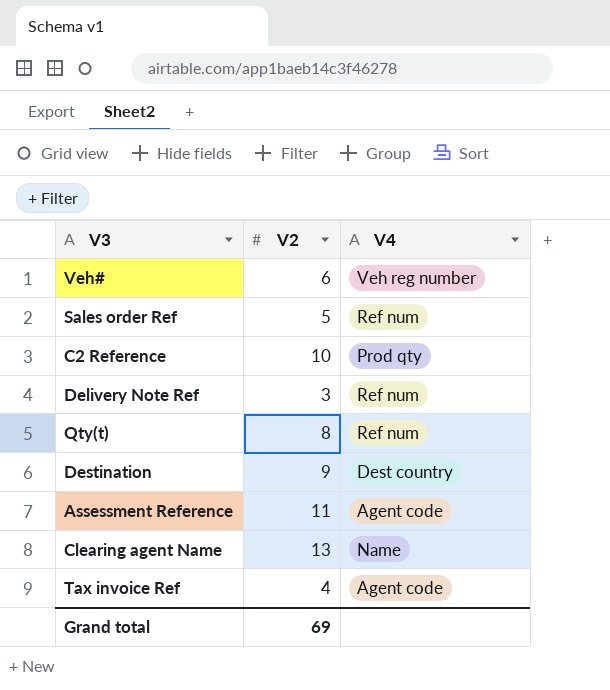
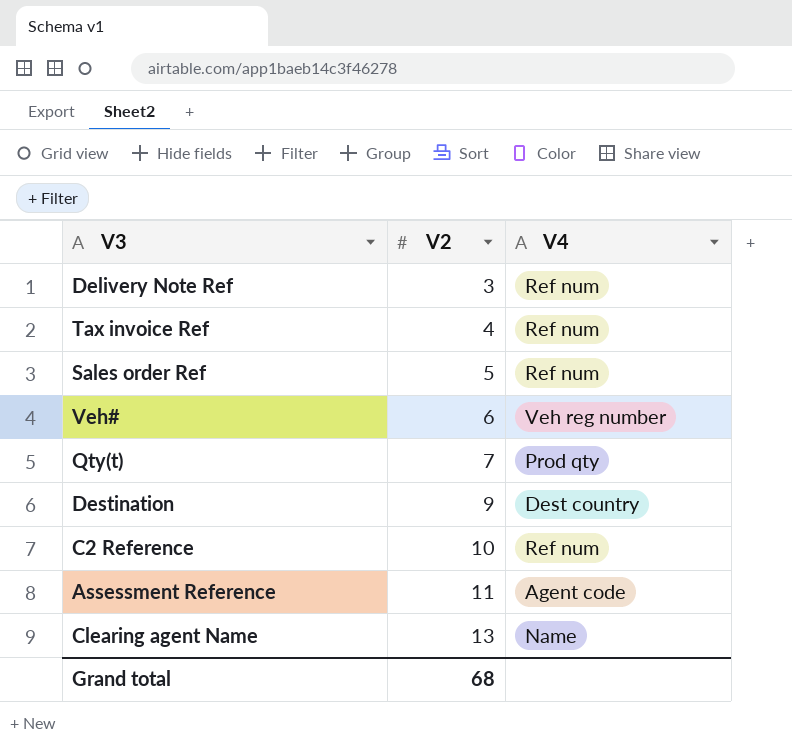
row order: none -> V2 ascending
Tax invoice Ref | V4: Agent code -> Ref num
Qty(t) | V2: 8 -> 7
Qty(t) | V4: Ref num -> Prod qty
C2 Reference | V4: Prod qty -> Ref num
Grand total | V2: 69 -> 68

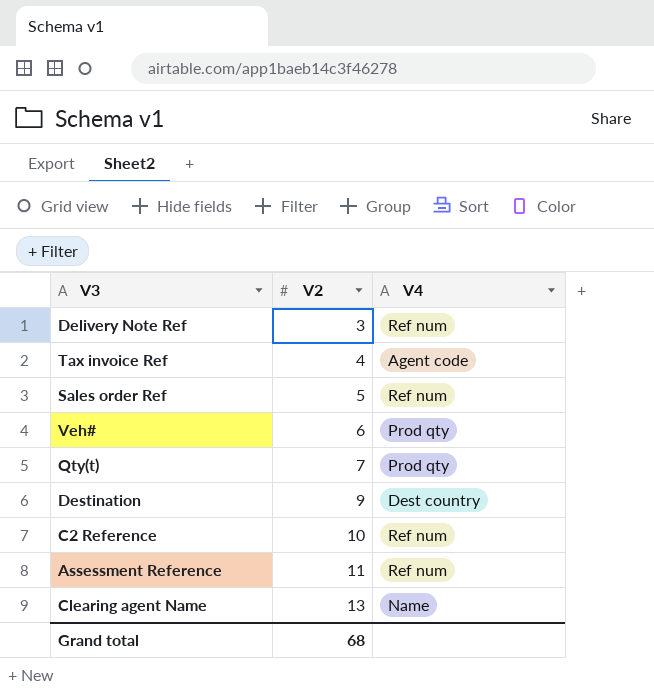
Tax invoice Ref | V4: Ref num -> Agent code
Veh# | V4: Veh reg number -> Prod qty
Assessment Reference | V4: Agent code -> Ref num

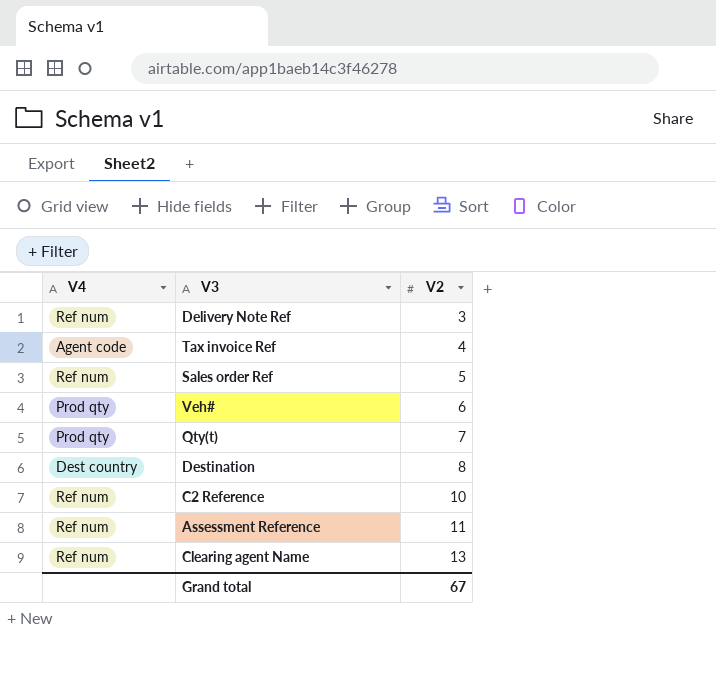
column V4 | position: 3 -> 1
Destination | V2: 9 -> 8
Clearing agent Name | V4: Name -> Ref num
Grand total | V2: 68 -> 67

